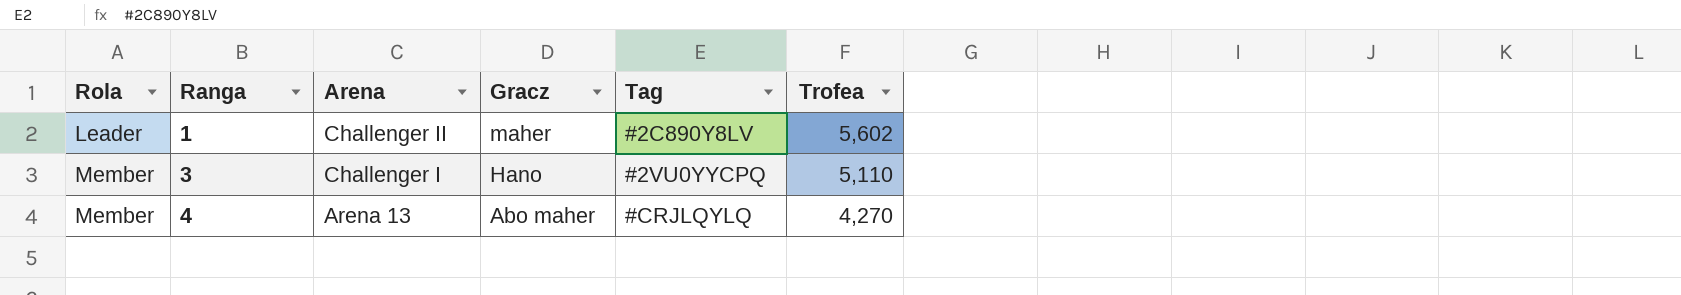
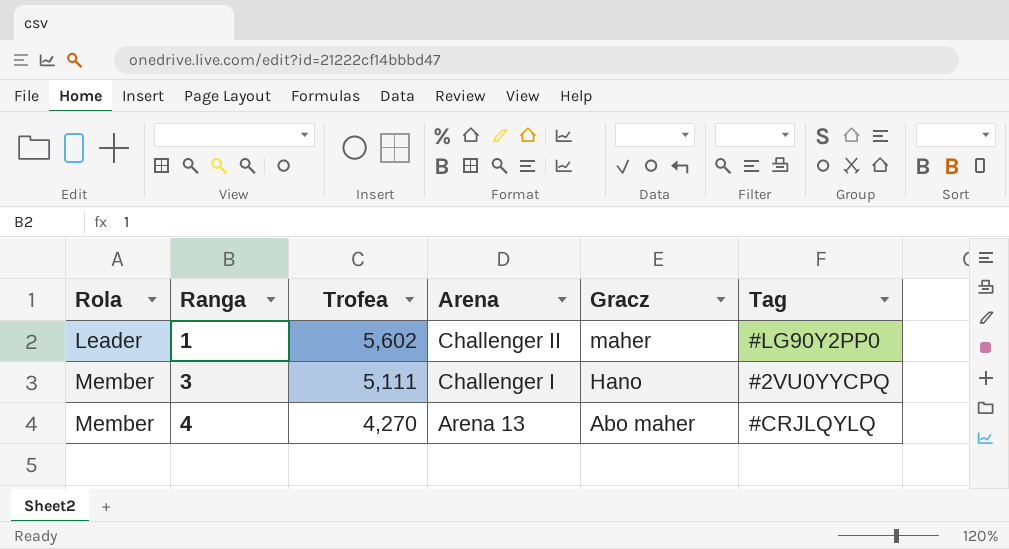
column Trofea | position: 6 -> 3
1 | Tag: #2C890Y8LV -> #LG90Y2PP0
3 | Trofea: 5,110 -> 5,111

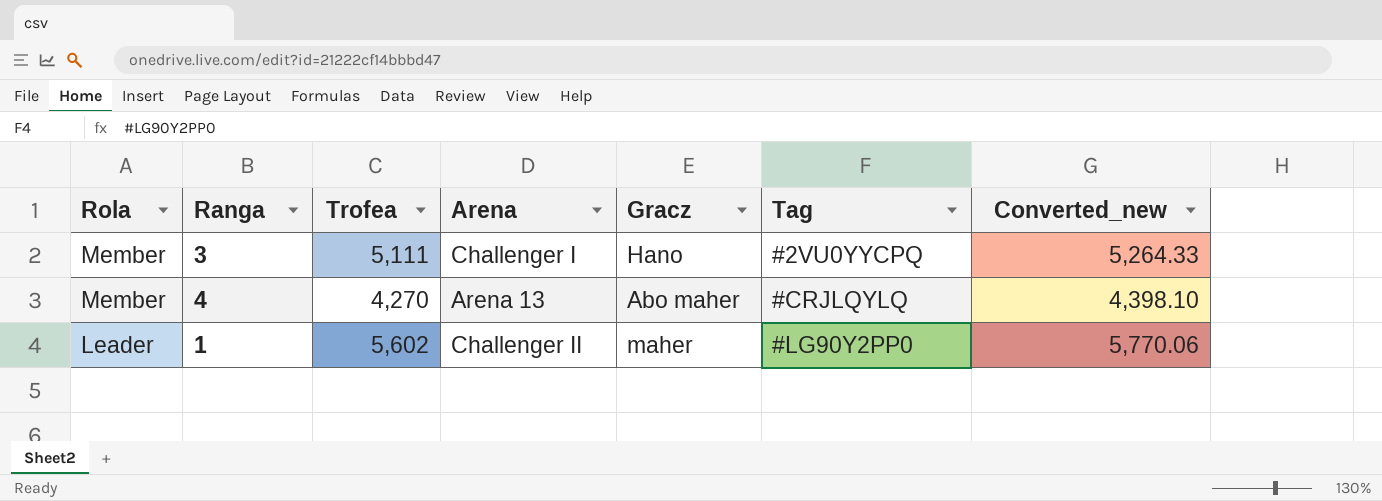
row order: Rola ascending -> Rola descending
column Converted_new | formula: none -> [Trofea] * 1.03

